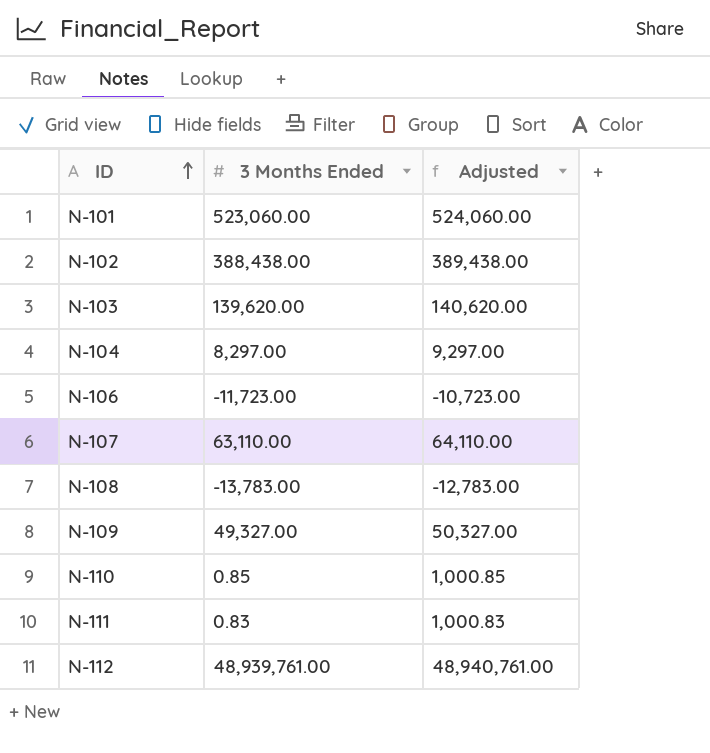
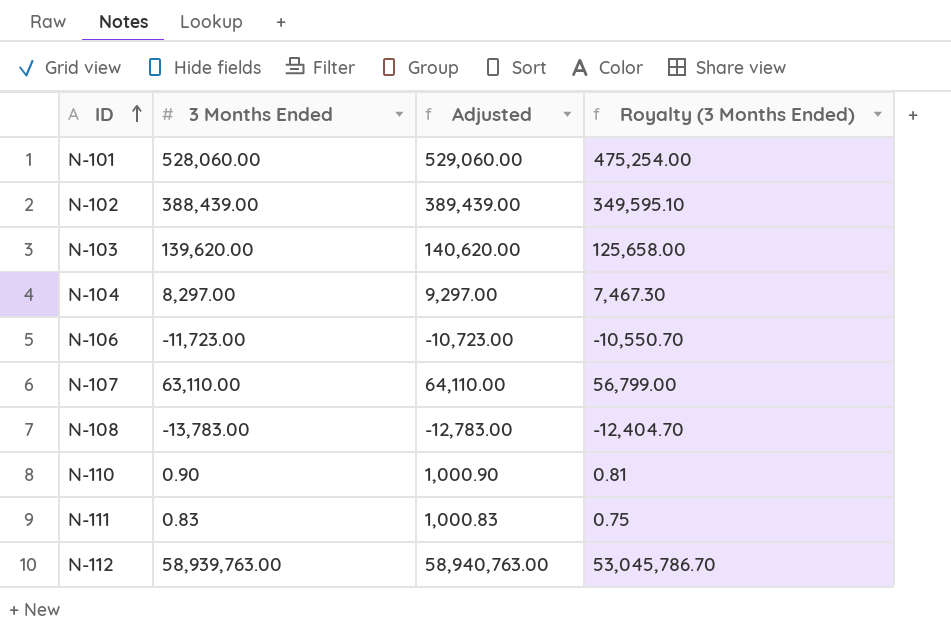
column Royalty (3 Months Ended) | formula: none -> [3 Months Ended] * 0.9
row N-109: 49,327.00 | 50,327.00 -> none
N-101 | 3 Months Ended: 523,060.00 -> 528,060.00
N-101 | Adjusted: 524,060.00 -> 529,060.00
N-102 | 3 Months Ended: 388,438.00 -> 388,439.00
N-102 | Adjusted: 389,438.00 -> 389,439.00
N-110 | 3 Months Ended: 0.85 -> 0.90
N-110 | Adjusted: 1,000.85 -> 1,000.90
N-112 | 3 Months Ended: 48,939,761.00 -> 58,939,763.00
N-112 | Adjusted: 48,940,761.00 -> 58,940,763.00

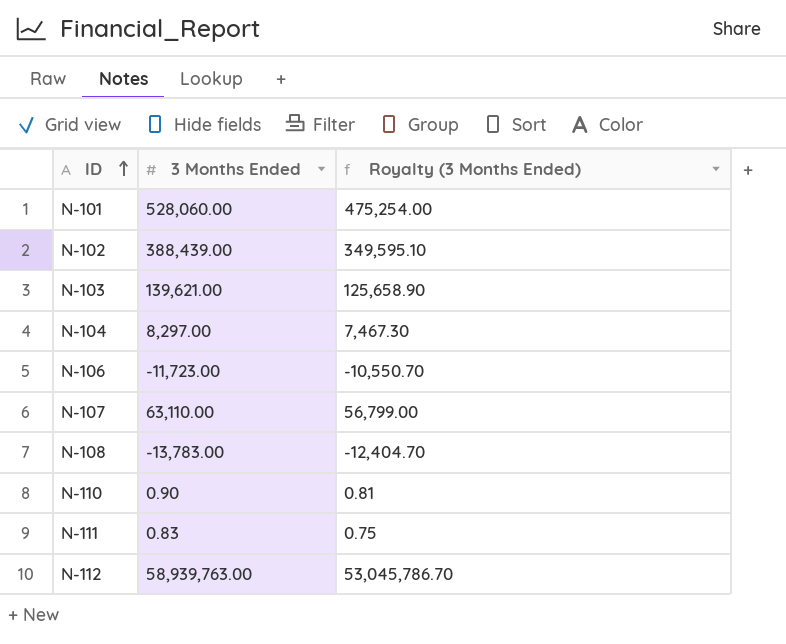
column Adjusted | formula: [3 Months Ended] + 1000 -> none
N-103 | 3 Months Ended: 139,620.00 -> 139,621.00
N-103 | Royalty (3 Months Ended): 125,658.00 -> 125,658.90

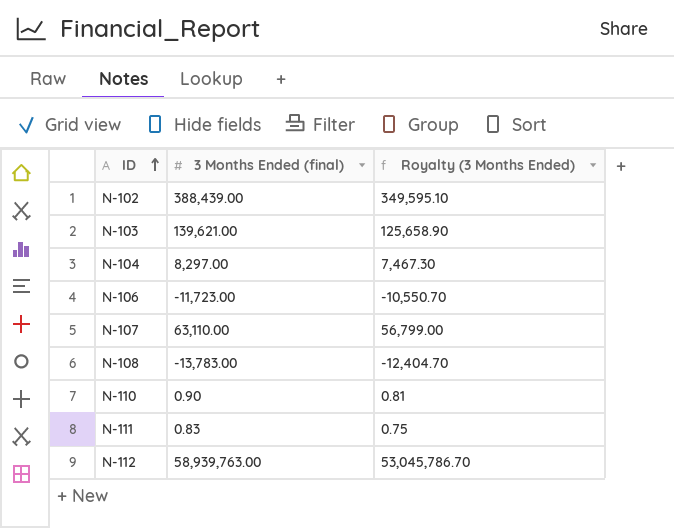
column name: 3 Months Ended -> 3 Months Ended (final)
row N-101: 528,060.00 | 475,254.00 -> none

